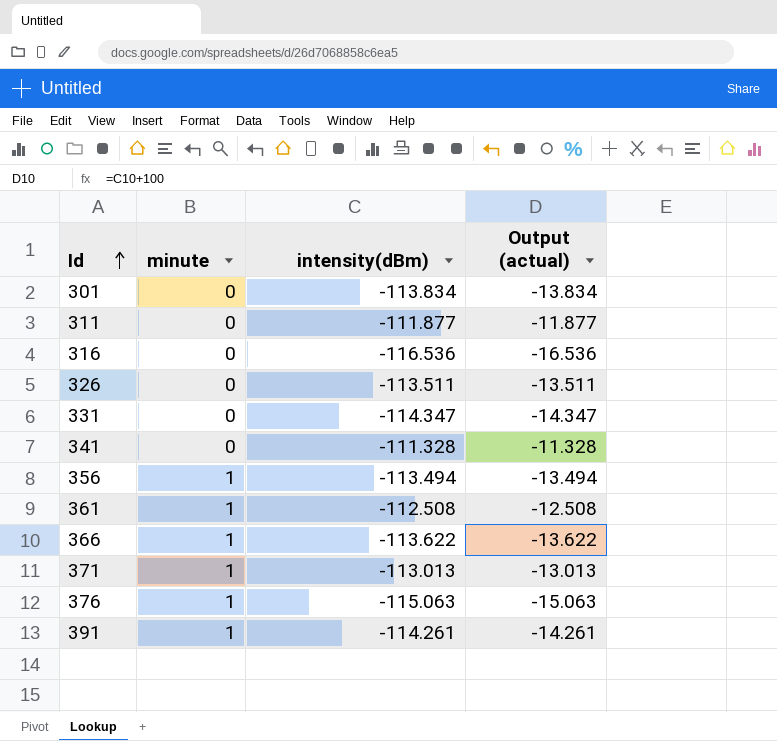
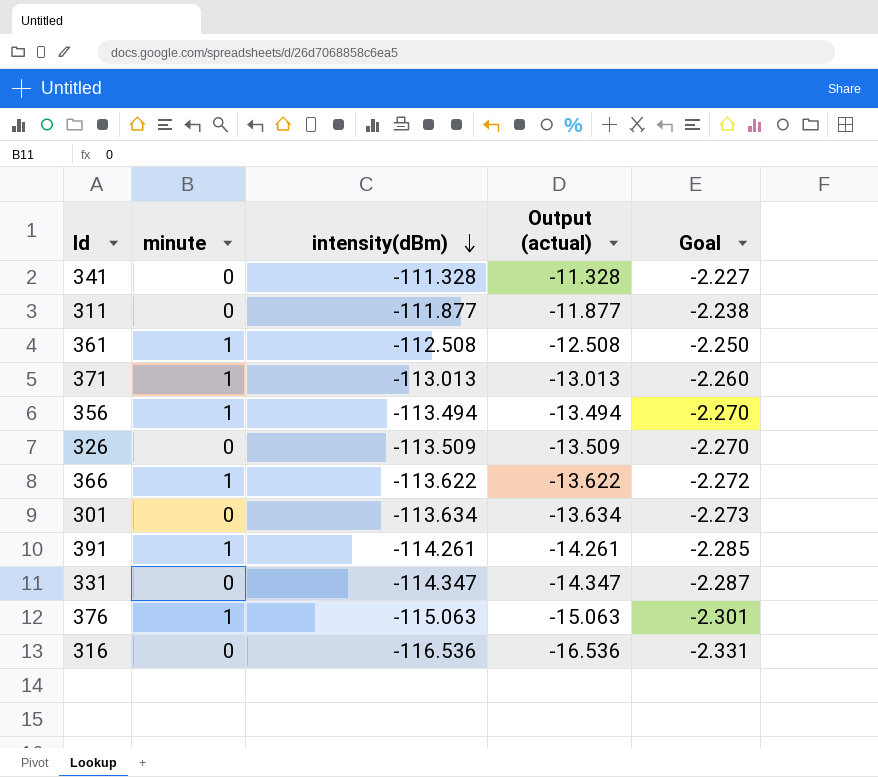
row order: Id ascending -> intensity(dBm) descending
column Goal | formula: none -> [intensity(dBm)] * 0.02
326 | intensity(dBm): -113.511 -> -113.509
326 | Output (actual): -13.511 -> -13.509
301 | intensity(dBm): -113.834 -> -113.634
301 | Output (actual): -13.834 -> -13.634

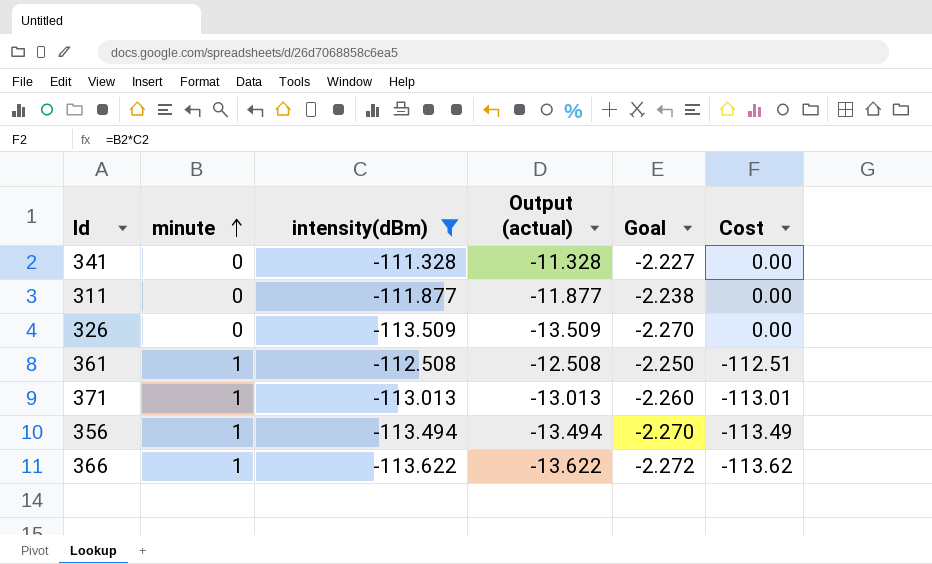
filter: none -> intensity(dBm) >= -113.622
row order: intensity(dBm) descending -> minute ascending
column Cost | formula: none -> [minute] * [intensity(dBm)]

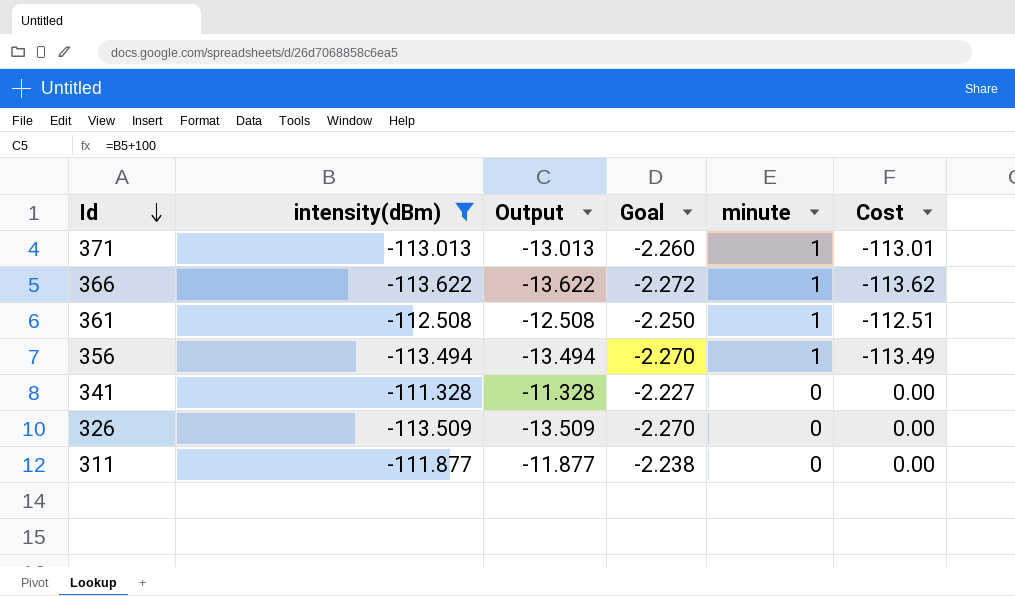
row order: minute ascending -> Id descending
column name: Output (actual) -> Output
column minute | position: 2 -> 5

